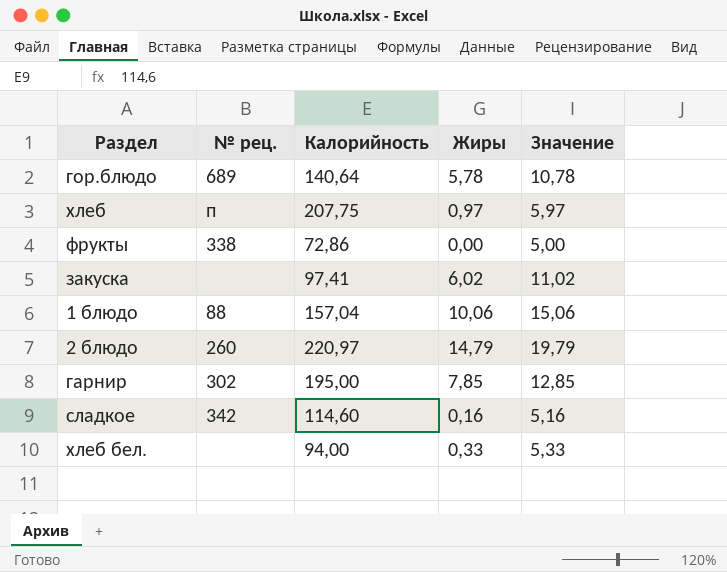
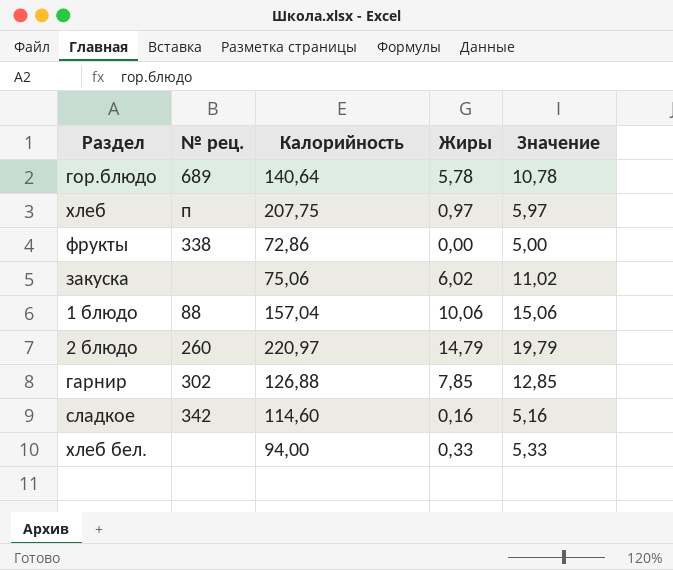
закуска | Калорийность: 97,41 -> 75,06
гарнир | Калорийность: 195,00 -> 126,88

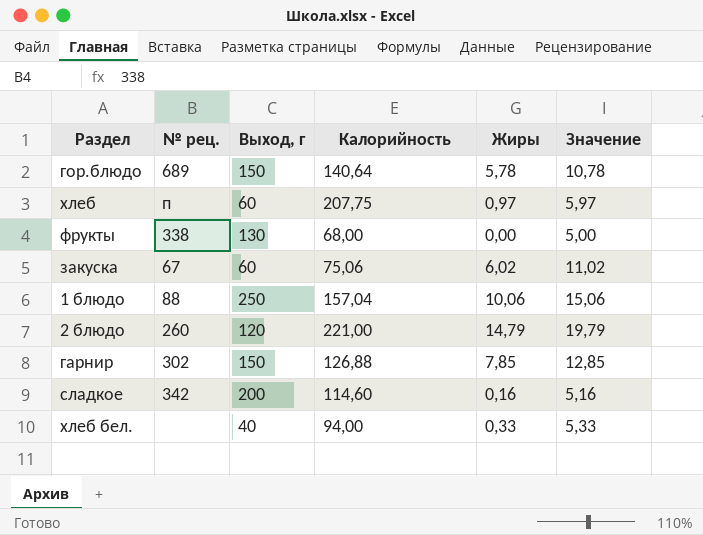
column Выход, г | position: none -> 3
фрукты | Калорийность: 72,86 -> 68,00
закуска | № рец.: none -> 67
2 блюдо | Калорийность: 220,97 -> 221,00

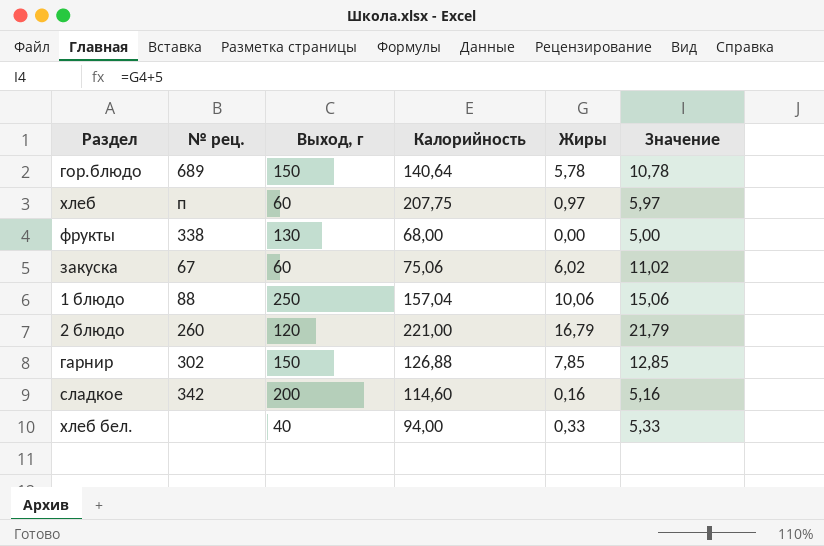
2 блюдо | Жиры: 14,79 -> 16,79
2 блюдо | Значение: 19,79 -> 21,79

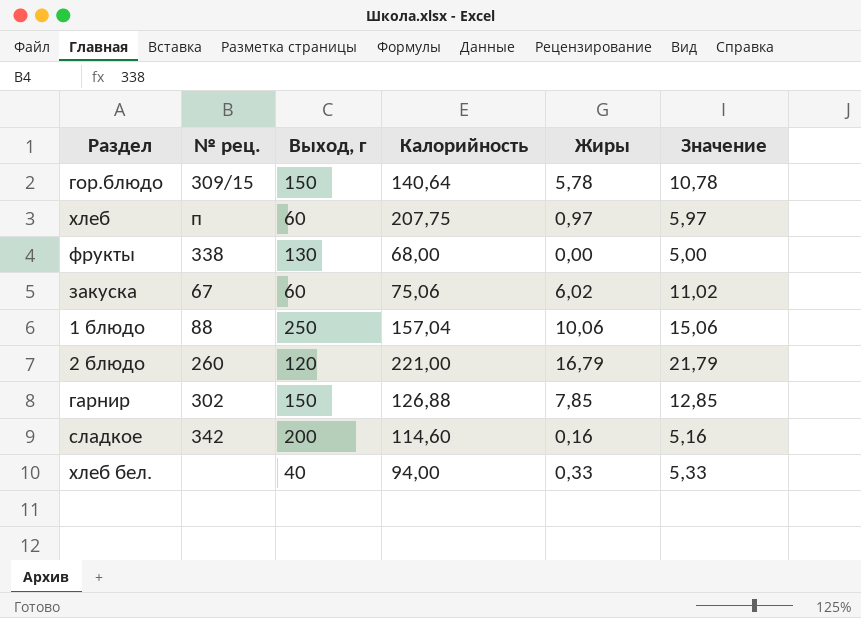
гор.блюдо | № рец.: 689 -> 309/15

